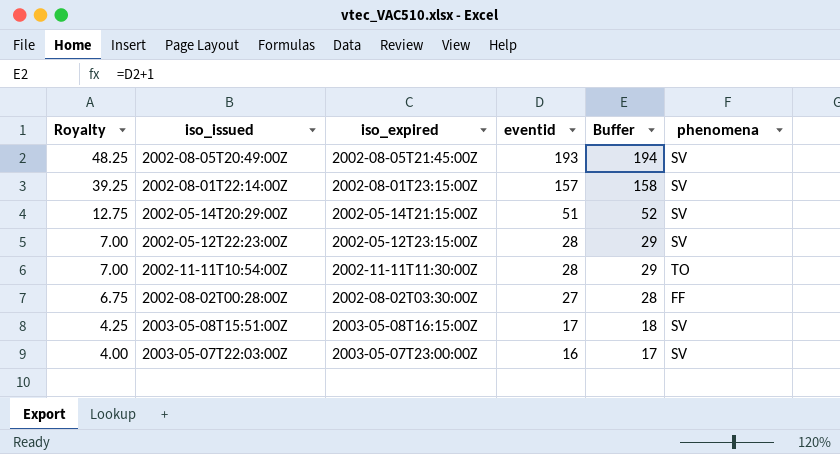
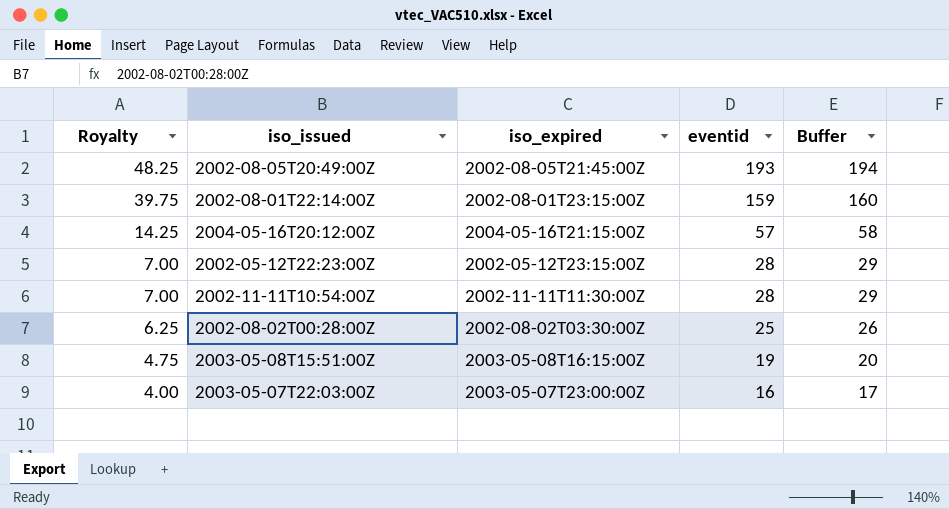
column phenomena | position: 6 -> none
row 2002-05-14T20:29:00Z: 12.75 | 2002-05-14T21:15:00Z | 51 | 52 | SV -> none
2002-08-01T22:14:00Z | Royalty: 39.25 -> 39.75
2002-08-01T22:14:00Z | eventid: 157 -> 159
2002-08-01T22:14:00Z | Buffer: 158 -> 160
row 2004-05-16T20:12:00Z: none -> 14.25 | 2004-05-16T21:15:00Z | 57 | 58
2002-08-02T00:28:00Z | Royalty: 6.75 -> 6.25
2002-08-02T00:28:00Z | eventid: 27 -> 25
2002-08-02T00:28:00Z | Buffer: 28 -> 26
2003-05-08T15:51:00Z | Royalty: 4.25 -> 4.75
2003-05-08T15:51:00Z | eventid: 17 -> 19
2003-05-08T15:51:00Z | Buffer: 18 -> 20

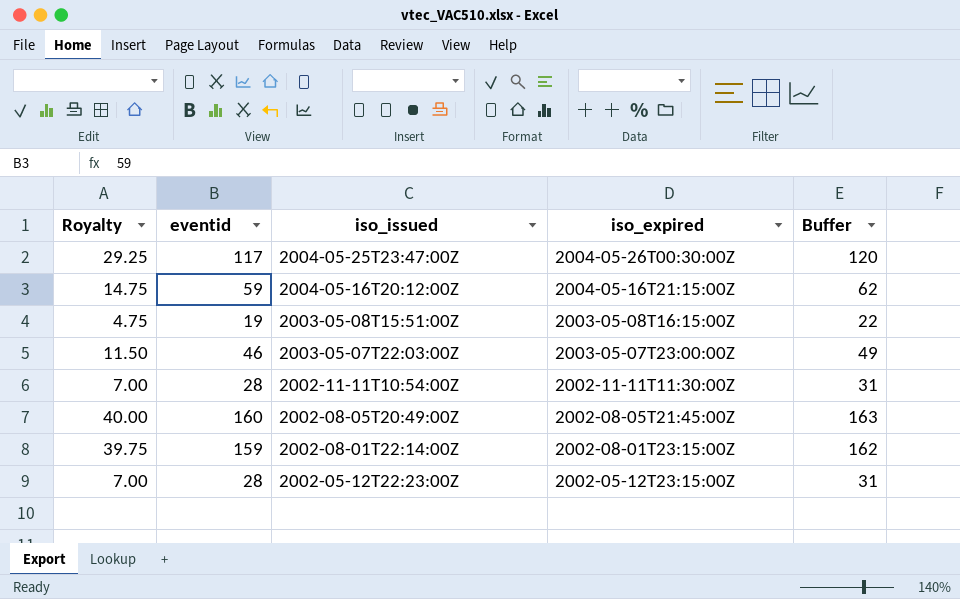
row order: Royalty descending -> iso_issued descending
column eventid | position: 4 -> 2
column Buffer | formula: [eventid] + 1 -> [eventid] + 3
row 2002-08-02T00:28:00Z: 6.25 | 2002-08-02T03:30:00Z | 25 | 26 -> none
row 2004-05-25T23:47:00Z: none -> 29.25 | 117 | 2004-05-26T00:30:00Z | 120
2004-05-16T20:12:00Z | Royalty: 14.25 -> 14.75
2004-05-16T20:12:00Z | eventid: 57 -> 59
2003-05-07T22:03:00Z | Royalty: 4.00 -> 11.50
2003-05-07T22:03:00Z | eventid: 16 -> 46
2002-08-05T20:49:00Z | Royalty: 48.25 -> 40.00
2002-08-05T20:49:00Z | eventid: 193 -> 160

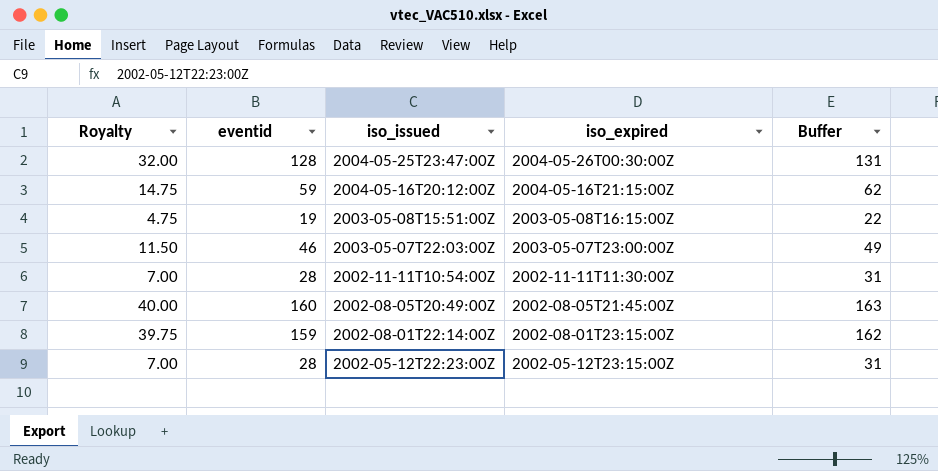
2004-05-25T23:47:00Z | Royalty: 29.25 -> 32.00
2004-05-25T23:47:00Z | eventid: 117 -> 128
2004-05-25T23:47:00Z | Buffer: 120 -> 131

